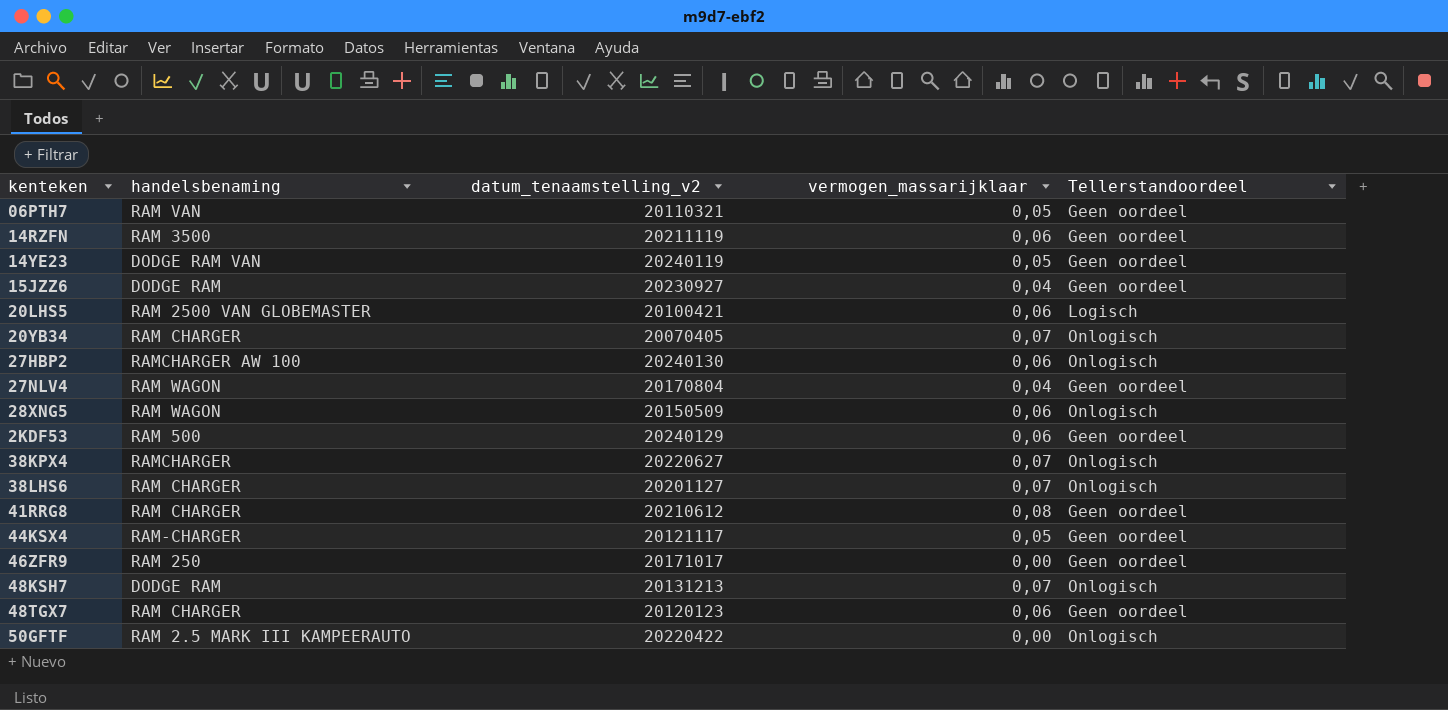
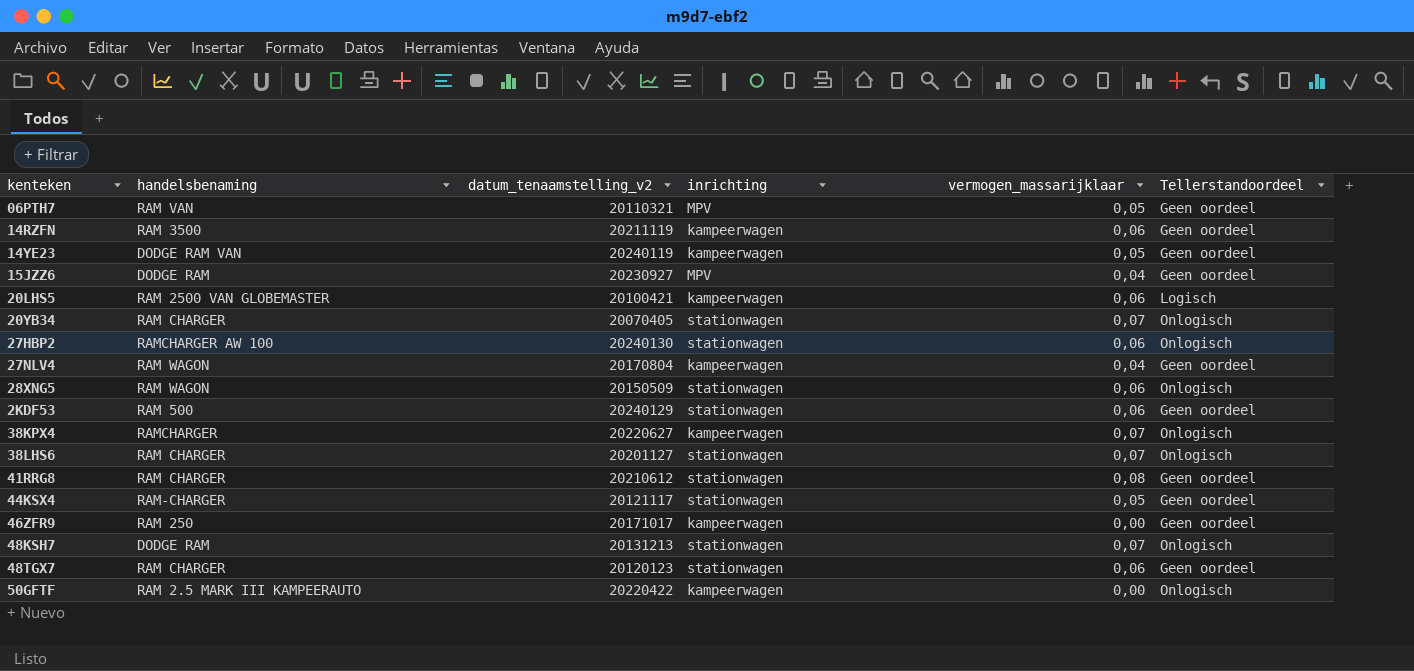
column inrichting | position: none -> 4

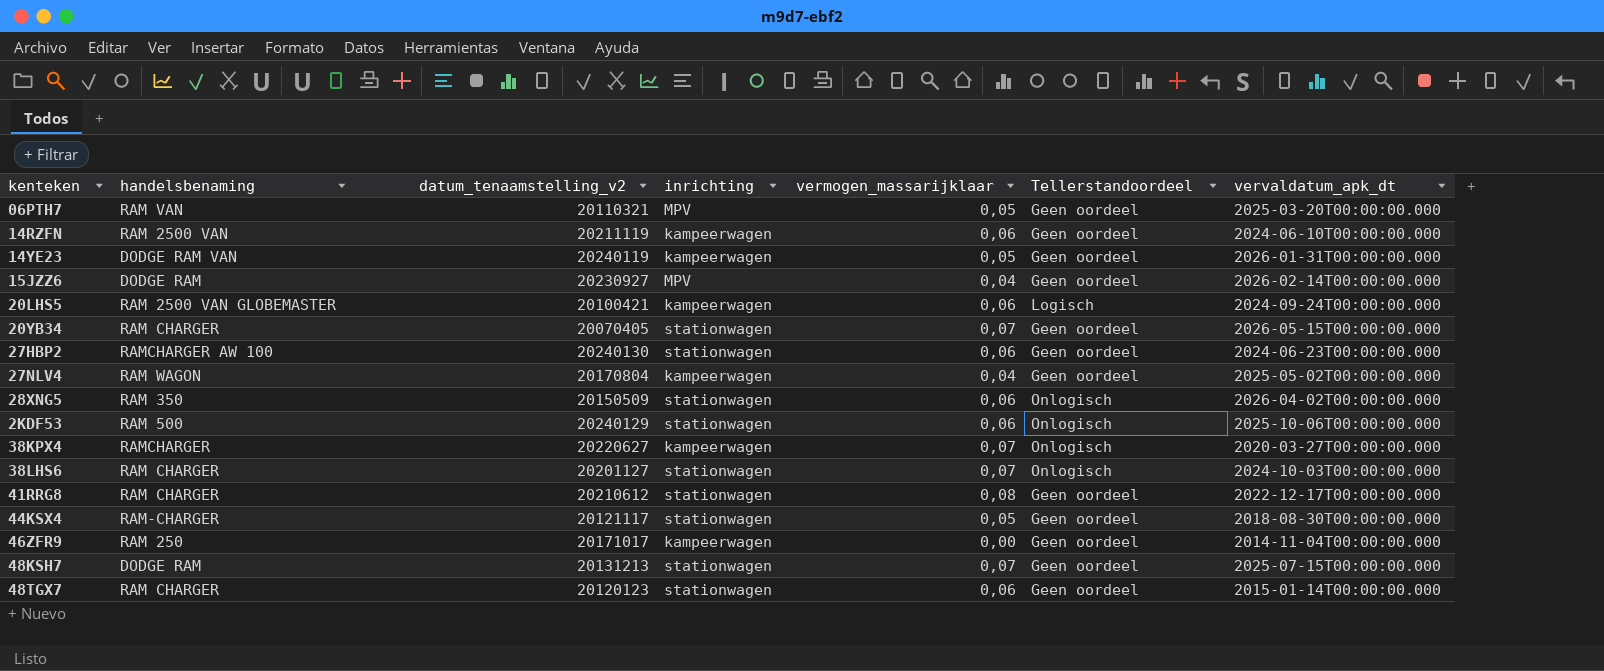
column vervaldatum_apk_dt | position: none -> 7
row 50GFTF: RAM 2.5 MARK III KAMPEERAUTO | 20220422 | kampeerwagen | 0,00 | Onlogisch -> none
14RZFN | handelsbenaming: RAM 3500 -> RAM 2500 VAN
20YB34 | Tellerstandoordeel: Onlogisch -> Geen oordeel
27HBP2 | Tellerstandoordeel: Onlogisch -> Geen oordeel
28XNG5 | handelsbenaming: RAM WAGON -> RAM 350
2KDF53 | Tellerstandoordeel: Geen oordeel -> Onlogisch
48KSH7 | Tellerstandoordeel: Onlogisch -> Geen oordeel

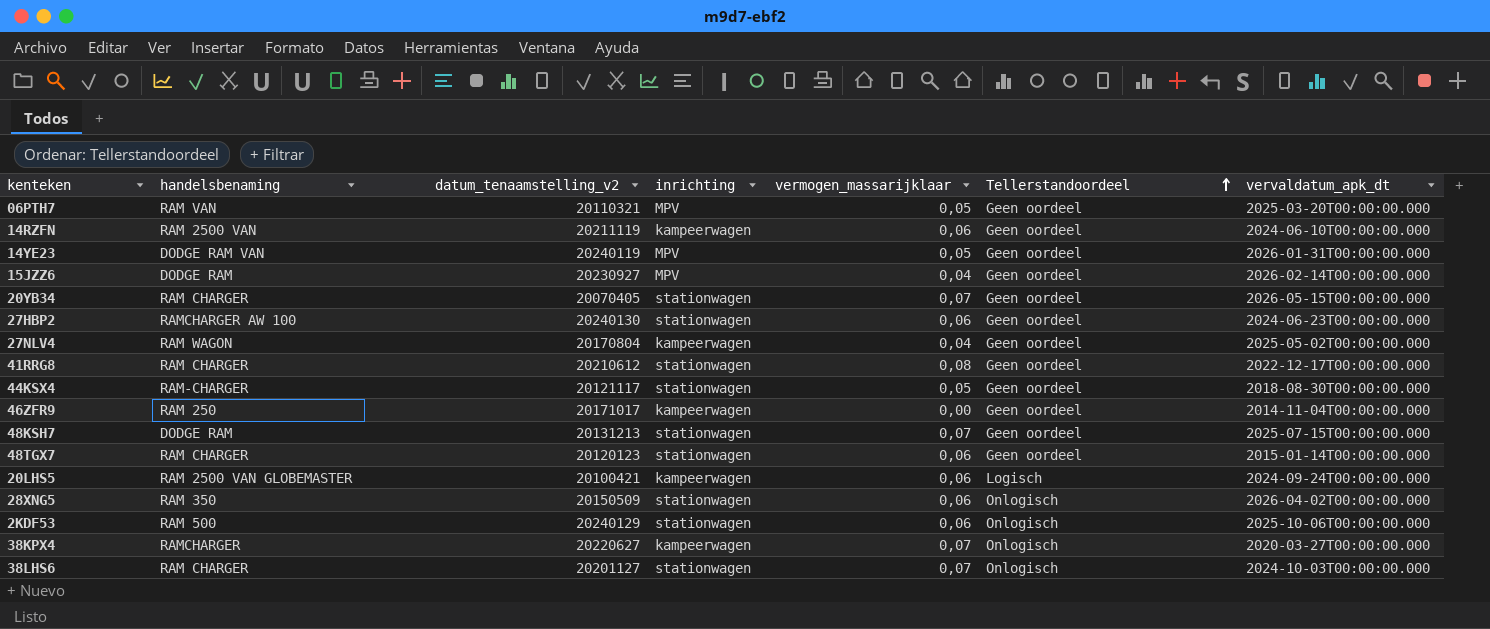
row order: none -> Tellerstandoordeel ascending
14YE23 | inrichting: kampeerwagen -> MPV

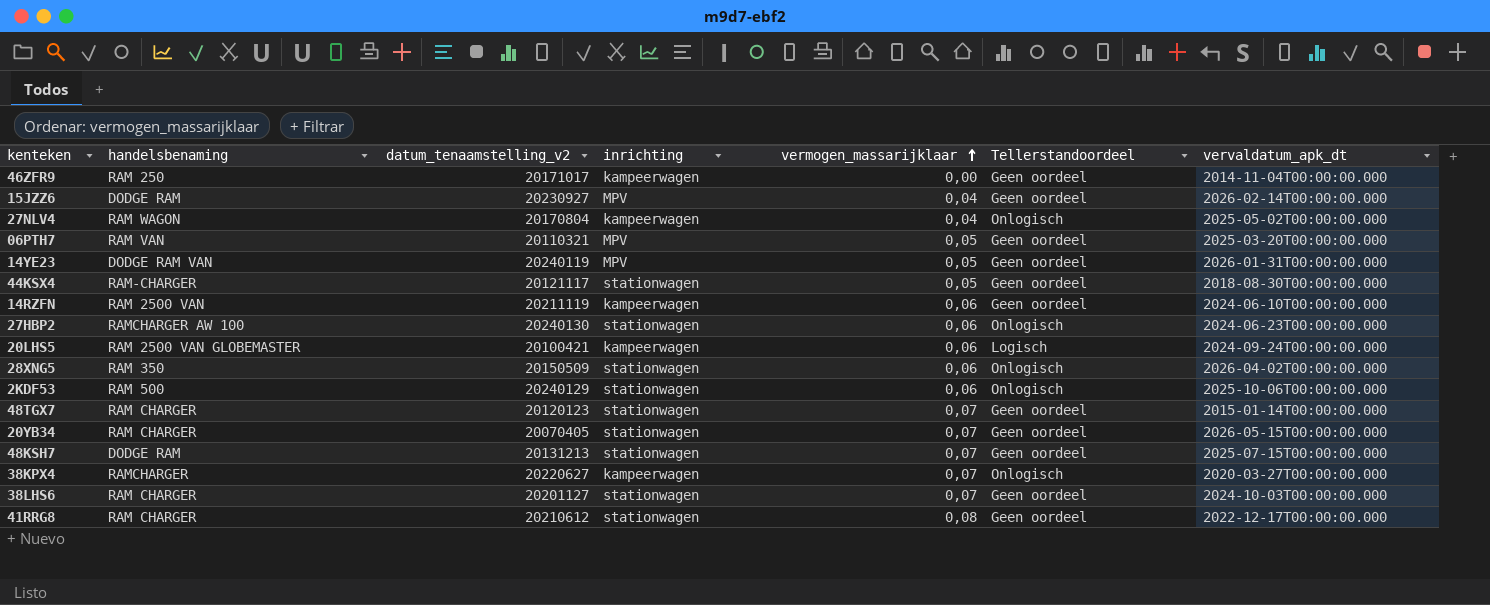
row order: Tellerstandoordeel ascending -> vermogen_massarijklaar ascending
27NLV4 | Tellerstandoordeel: Geen oordeel -> Onlogisch
27HBP2 | Tellerstandoordeel: Geen oordeel -> Onlogisch
48TGX7 | vermogen_massarijklaar: 0,06 -> 0,07
38LHS6 | Tellerstandoordeel: Onlogisch -> Geen oordeel

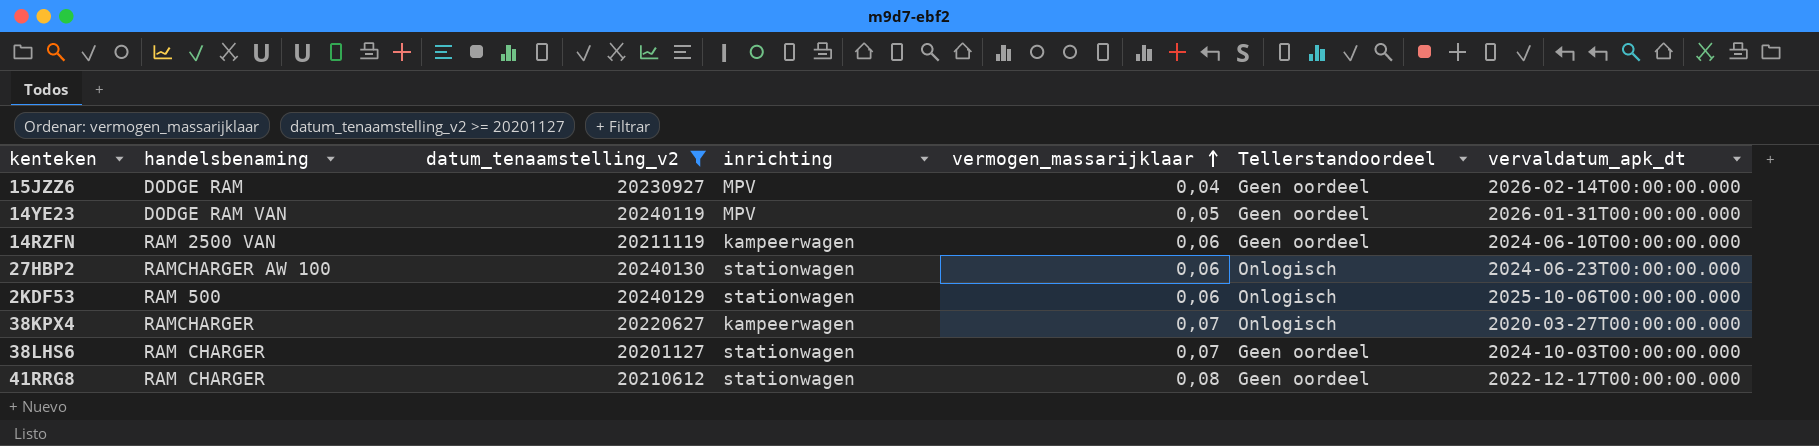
filter: none -> datum_tenaamstelling_v2 >= 20201127

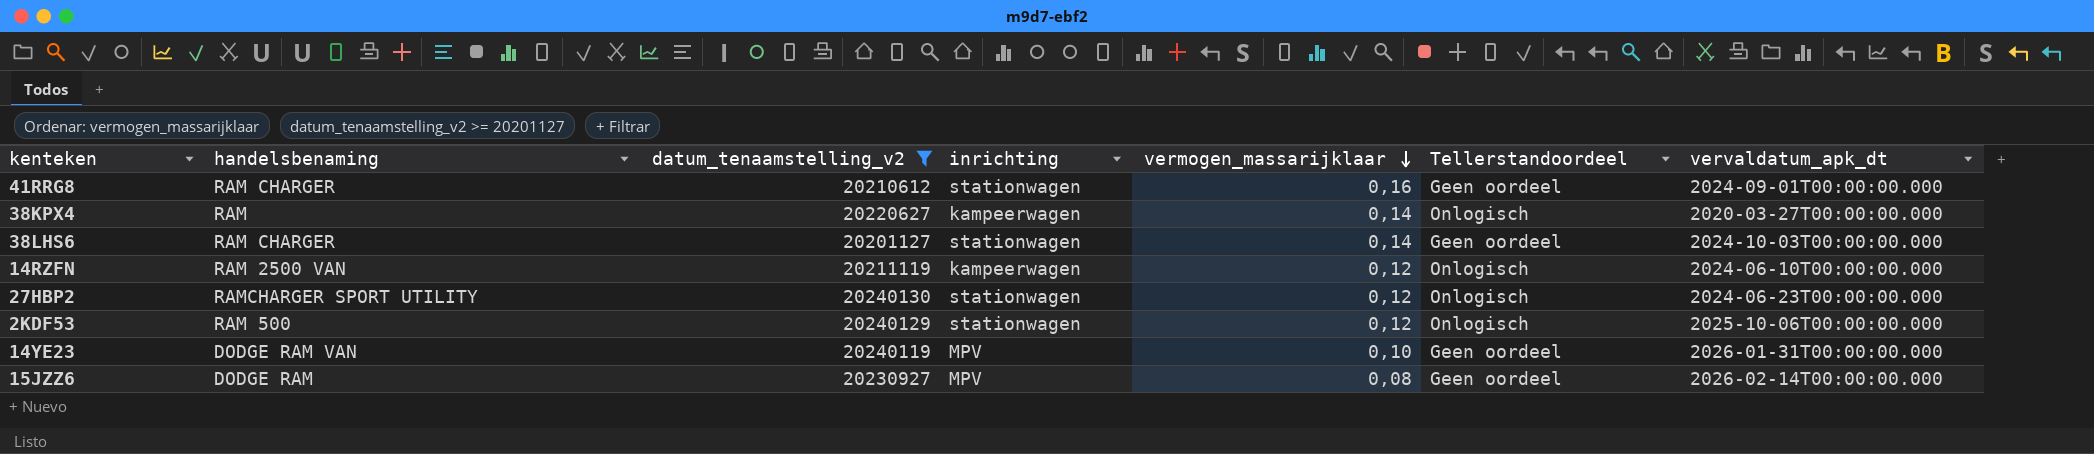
row order: vermogen_massarijklaar ascending -> vermogen_massarijklaar descending
41RRG8 | vermogen_massarijklaar: 0,08 -> 0,16
41RRG8 | vervaldatum_apk_dt: 2022-12-17T00:00:00.000 -> 2024-09-01T00:00:00.000
38KPX4 | handelsbenaming: RAMCHARGER -> RAM
38KPX4 | vermogen_massarijklaar: 0,07 -> 0,14
38LHS6 | vermogen_massarijklaar: 0,07 -> 0,14
14RZFN | vermogen_massarijklaar: 0,06 -> 0,12
14RZFN | Tellerstandoordeel: Geen oordeel -> Onlogisch
27HBP2 | handelsbenaming: RAMCHARGER AW 100 -> RAMCHARGER SPORT UTILITY
27HBP2 | vermogen_massarijklaar: 0,06 -> 0,12
2KDF53 | vermogen_massarijklaar: 0,06 -> 0,12
14YE23 | vermogen_massarijklaar: 0,05 -> 0,10
15JZZ6 | vermogen_massarijklaar: 0,04 -> 0,08

